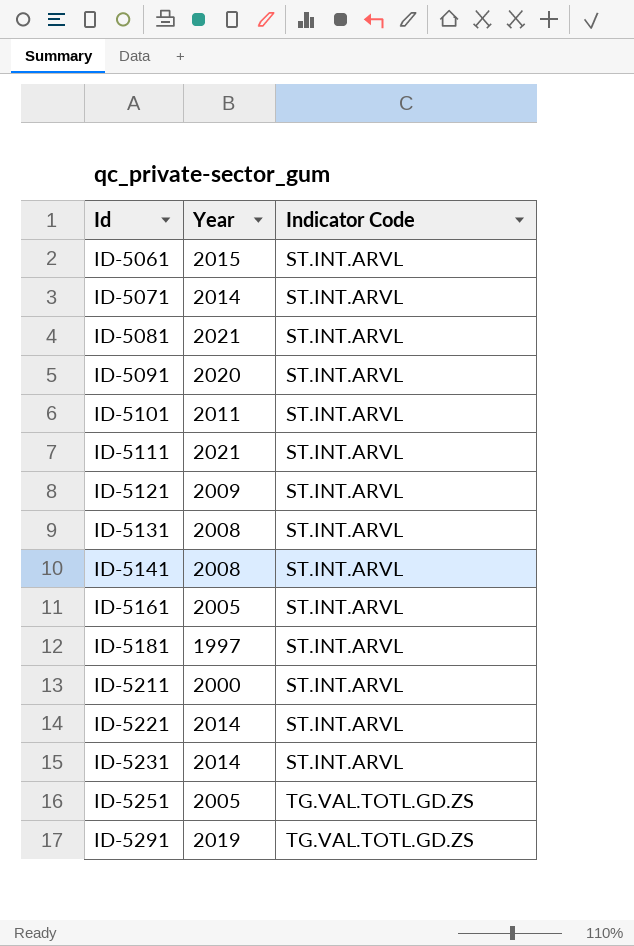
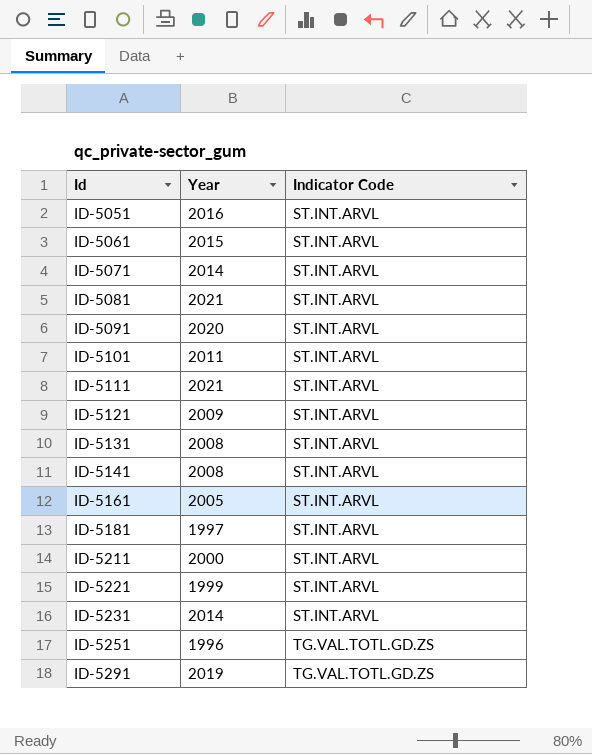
row ID-5051: none -> 2016 | ST.INT.ARVL
ID-5221 | Year: 2014 -> 1999
ID-5251 | Year: 2005 -> 1996

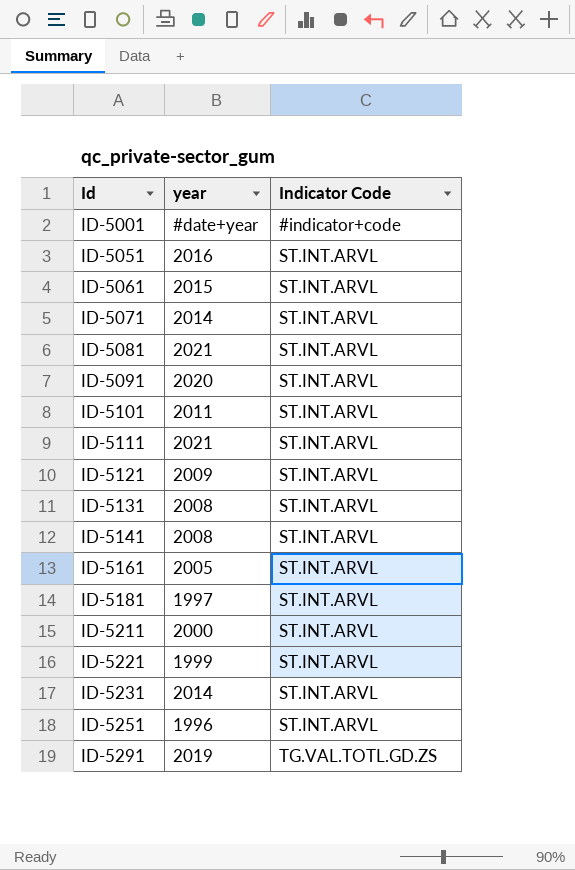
column name: Year -> year
row ID-5001: none -> #date+year | #indicator+code
ID-5251 | Indicator Code: TG.VAL.TOTL.GD.ZS -> ST.INT.ARVL

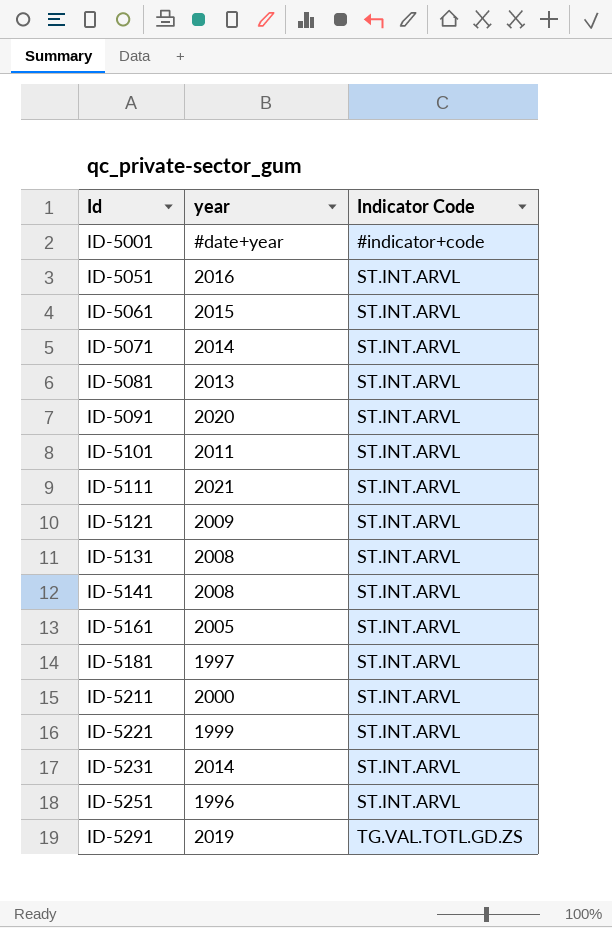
ID-5081 | year: 2021 -> 2013

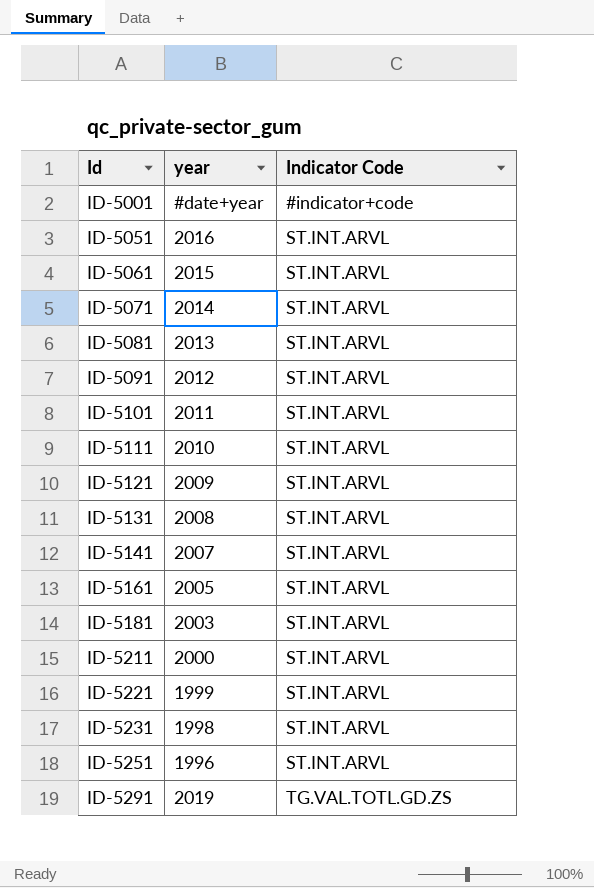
ID-5091 | year: 2020 -> 2012
ID-5111 | year: 2021 -> 2010
ID-5141 | year: 2008 -> 2007
ID-5181 | year: 1997 -> 2003
ID-5231 | year: 2014 -> 1998

